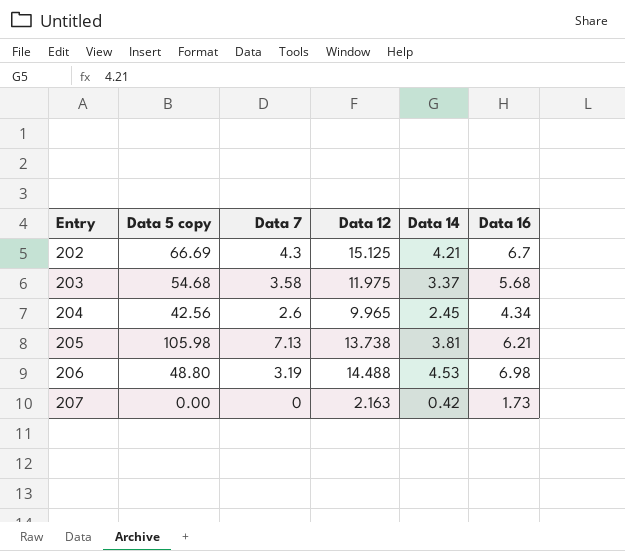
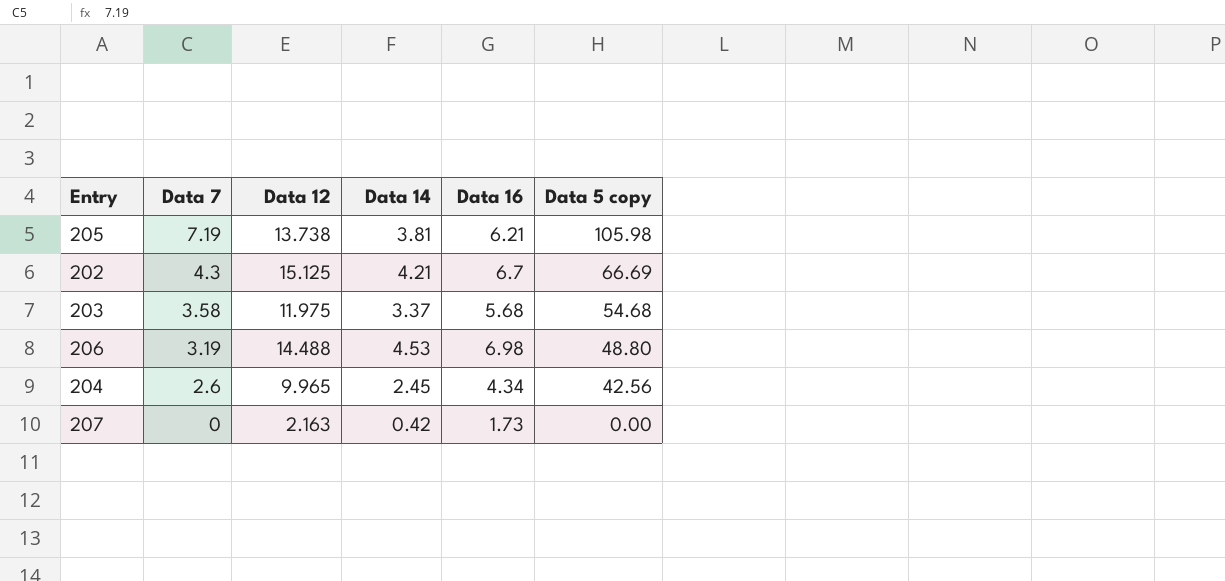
row order: Entry ascending -> Data 7 descending
column Data 5 copy | position: 2 -> 6
205 | Data 7: 7.13 -> 7.19

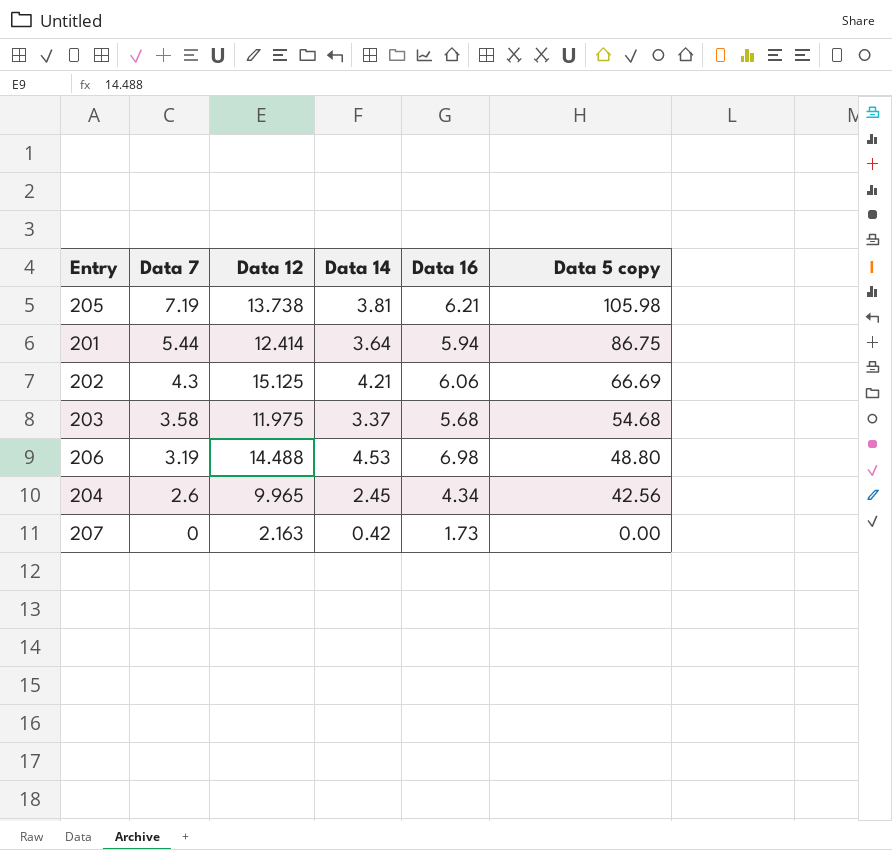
row 201: none -> 5.44 | 12.414 | 3.64 | 5.94 | 86.75
202 | Data 16: 6.7 -> 6.06

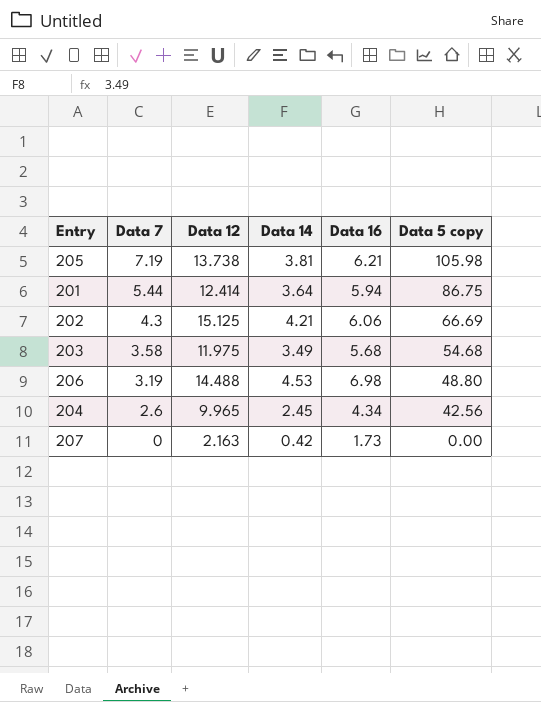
203 | Data 14: 3.37 -> 3.49

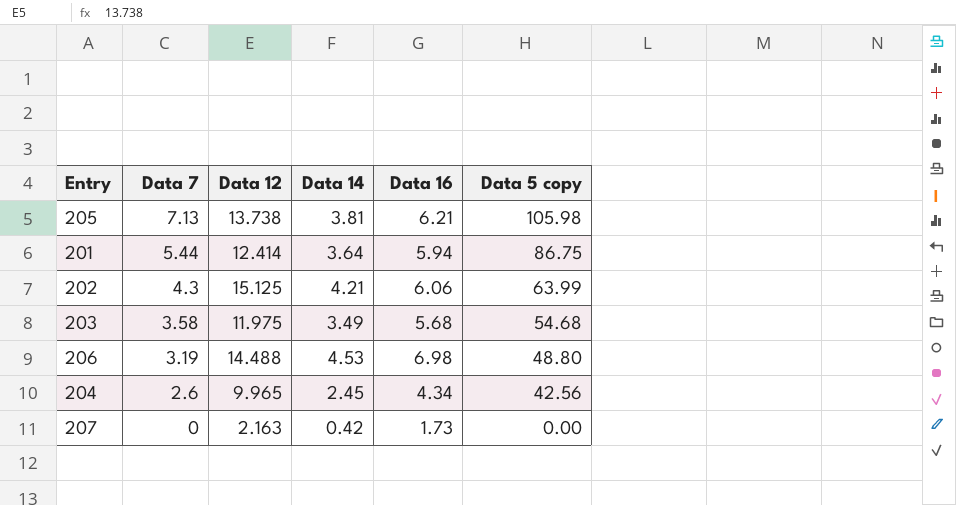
205 | Data 7: 7.19 -> 7.13
202 | Data 5 copy: 66.69 -> 63.99

